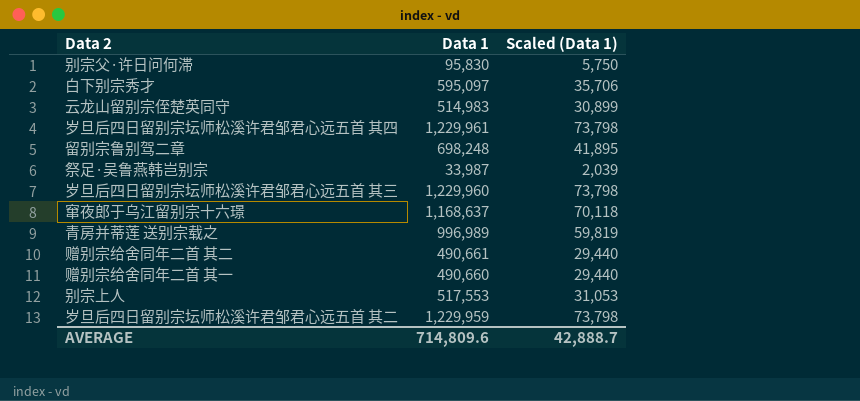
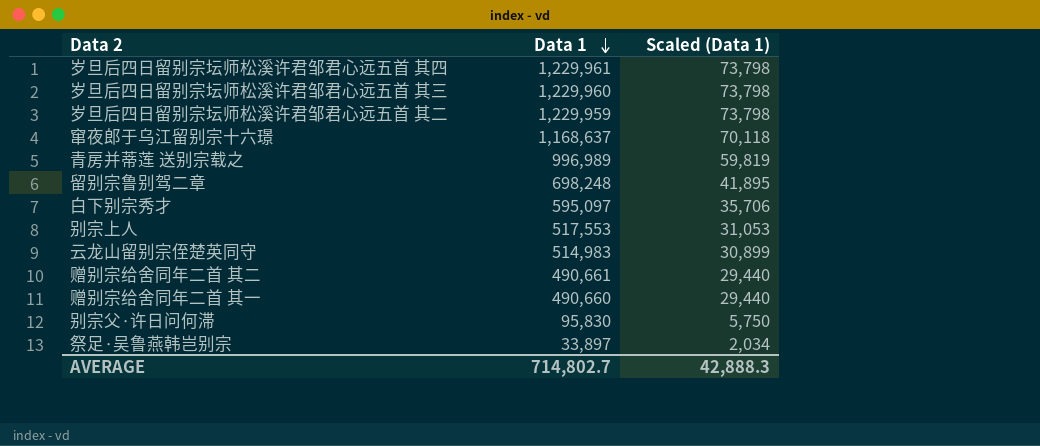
row order: none -> Data 1 descending
祭足·吴鲁燕韩岂别宗 | Data 1: 33,987 -> 33,897
祭足·吴鲁燕韩岂别宗 | Scaled (Data 1): 2,039 -> 2,034
AVERAGE | Data 1: 714,809.6 -> 714,802.7
AVERAGE | Scaled (Data 1): 42,888.7 -> 42,888.3

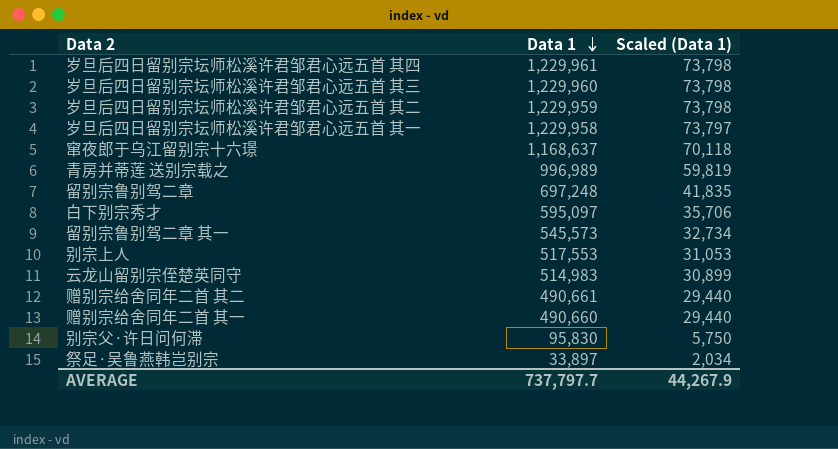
row 岁旦后四日留别宗坛师松溪许君邹君心远五首 其一: none -> 1,229,958 | 73,797
留别宗鲁别驾二章 | Data 1: 698,248 -> 697,248
留别宗鲁别驾二章 | Scaled (Data 1): 41,895 -> 41,835
row 留别宗鲁别驾二章 其一: none -> 545,573 | 32,734
AVERAGE | Data 1: 714,802.7 -> 737,797.7
AVERAGE | Scaled (Data 1): 42,888.3 -> 44,267.9

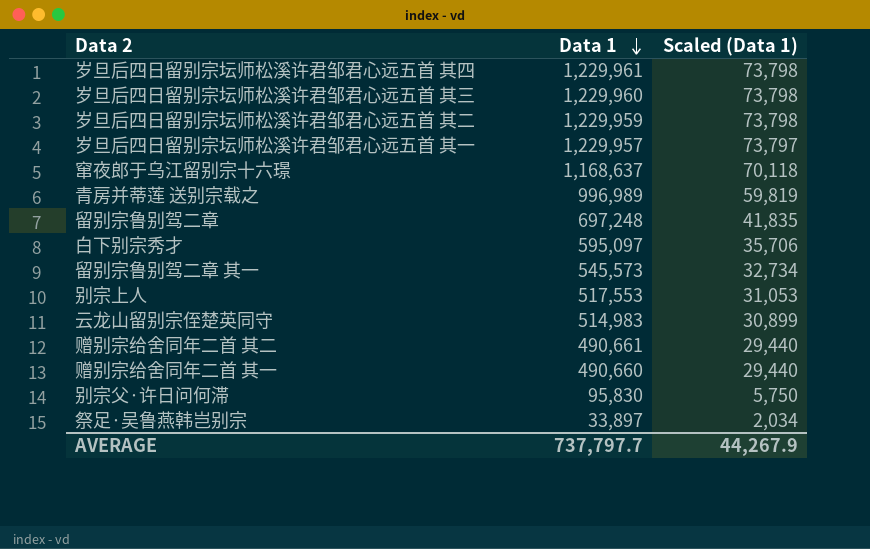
岁旦后四日留别宗坛师松溪许君邹君心远五首 其一 | Data 1: 1,229,958 -> 1,229,957

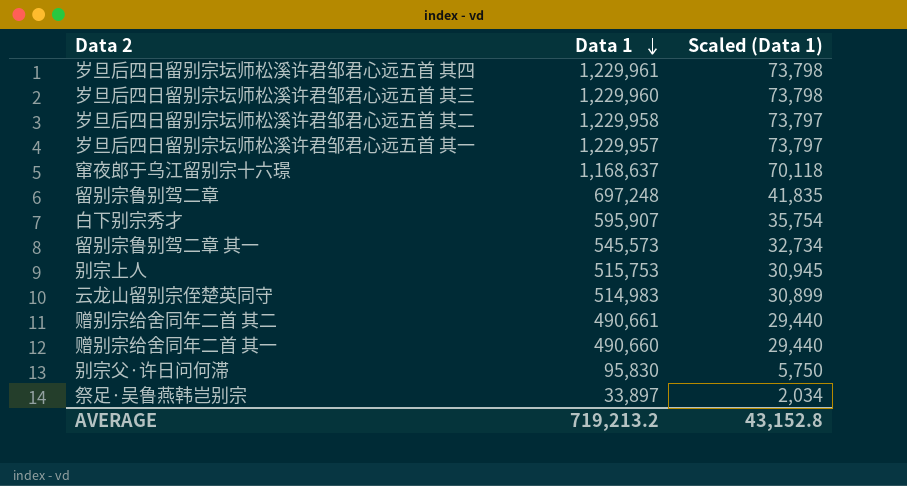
row 青房并蒂莲 送别宗载之: 996,989 | 59,819 -> none
岁旦后四日留别宗坛师松溪许君邹君心远五首 其二 | Data 1: 1,229,959 -> 1,229,958
岁旦后四日留别宗坛师松溪许君邹君心远五首 其二 | Scaled (Data 1): 73,798 -> 73,797
白下别宗秀才 | Data 1: 595,097 -> 595,907
白下别宗秀才 | Scaled (Data 1): 35,706 -> 35,754
别宗上人 | Data 1: 517,553 -> 515,753
别宗上人 | Scaled (Data 1): 31,053 -> 30,945
AVERAGE | Data 1: 737,797.7 -> 719,213.2
AVERAGE | Scaled (Data 1): 44,267.9 -> 43,152.8

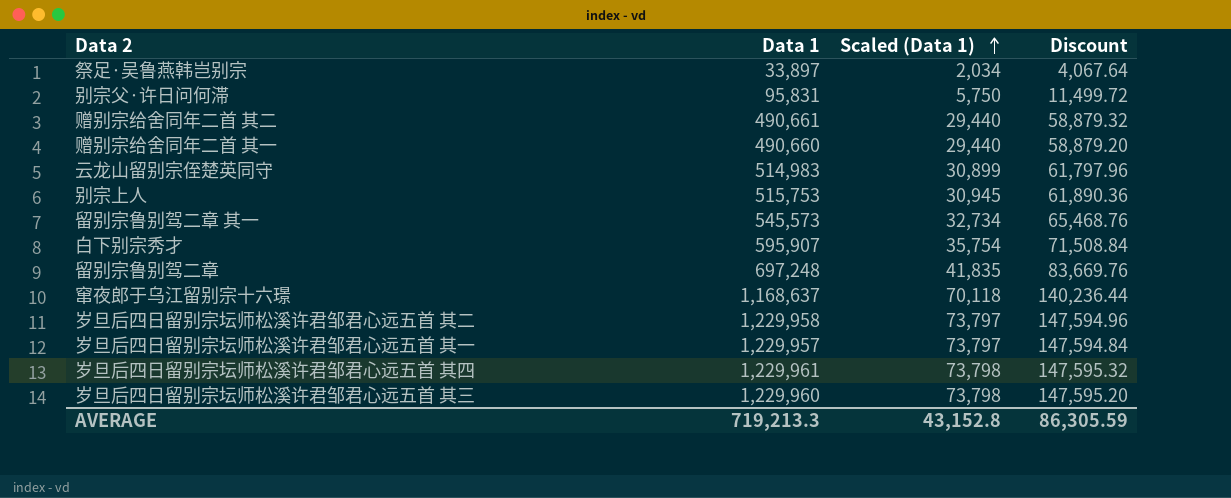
row order: Data 1 descending -> Scaled (Data 1) ascending
column Discount | formula: none -> [Data 1] * 0.12
别宗父·许日问何滞 | Data 1: 95,830 -> 95,831
AVERAGE | Data 1: 719,213.2 -> 719,213.3

